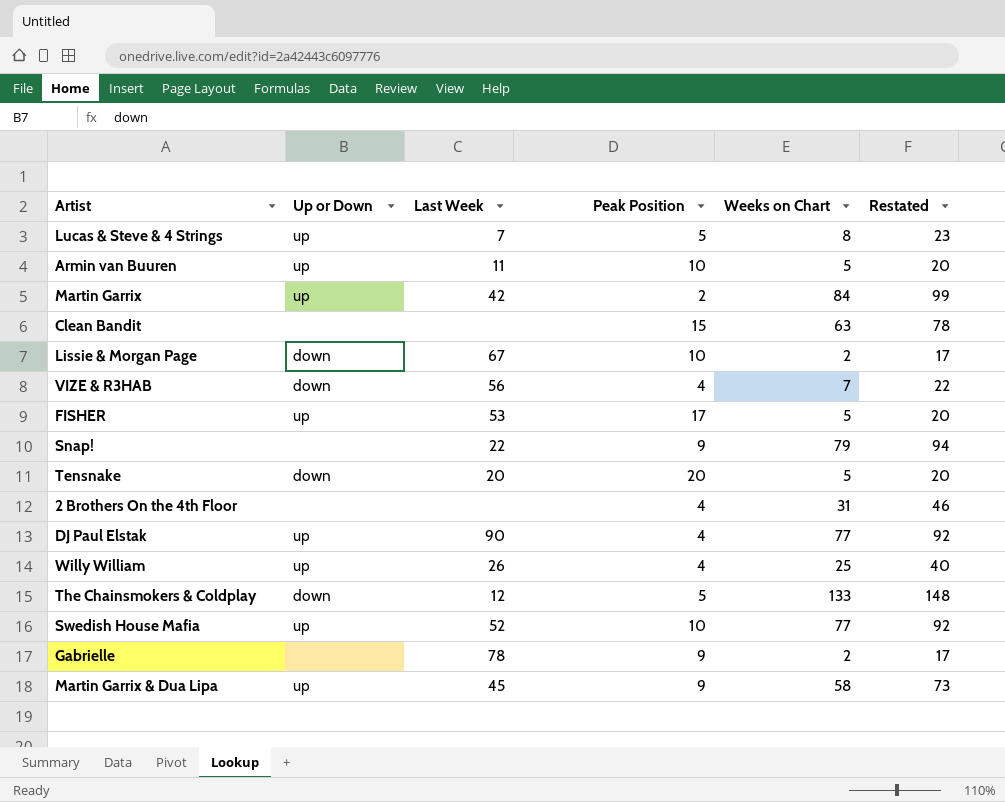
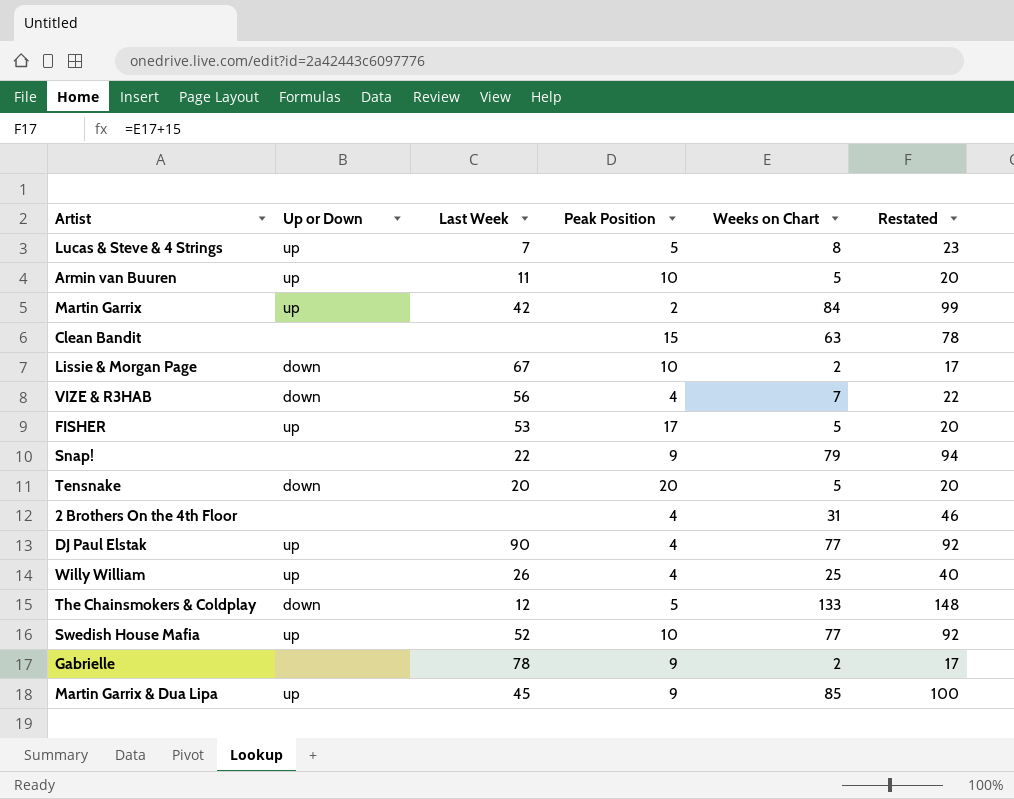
Martin Garrix & Dua Lipa | Weeks on Chart: 58 -> 85
Martin Garrix & Dua Lipa | Restated: 73 -> 100

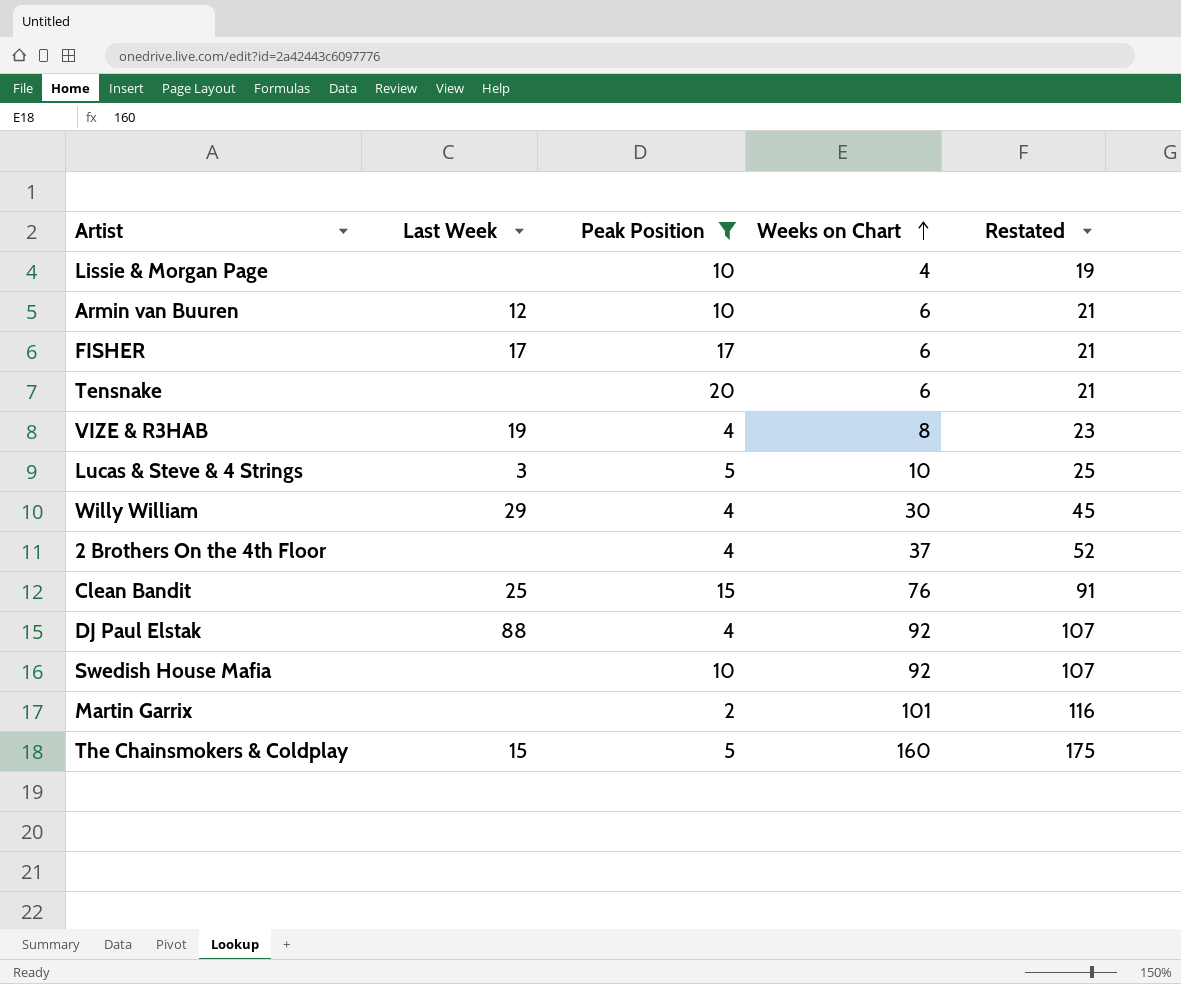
filter: none -> Peak Position != 9
row order: none -> Weeks on Chart ascending
column Up or Down | position: 2 -> none
Lissie & Morgan Page | Last Week: 67 -> none
Lissie & Morgan Page | Weeks on Chart: 2 -> 4
Lissie & Morgan Page | Restated: 17 -> 19
Armin van Buuren | Last Week: 11 -> 12
Armin van Buuren | Weeks on Chart: 5 -> 6
Armin van Buuren | Restated: 20 -> 21
FISHER | Last Week: 53 -> 17
FISHER | Weeks on Chart: 5 -> 6
FISHER | Restated: 20 -> 21
Tensnake | Last Week: 20 -> none
Tensnake | Weeks on Chart: 5 -> 6
Tensnake | Restated: 20 -> 21
VIZE & R3HAB | Last Week: 56 -> 19
VIZE & R3HAB | Weeks on Chart: 7 -> 8
VIZE & R3HAB | Restated: 22 -> 23
Lucas & Steve & 4 Strings | Last Week: 7 -> 3
Lucas & Steve & 4 Strings | Weeks on Chart: 8 -> 10
Lucas & Steve & 4 Strings | Restated: 23 -> 25
Willy William | Last Week: 26 -> 29
Willy William | Weeks on Chart: 25 -> 30
Willy William | Restated: 40 -> 45
2 Brothers On the 4th Floor | Weeks on Chart: 31 -> 37
2 Brothers On the 4th Floor | Restated: 46 -> 52
Clean Bandit | Last Week: none -> 25
Clean Bandit | Weeks on Chart: 63 -> 76
Clean Bandit | Restated: 78 -> 91
DJ Paul Elstak | Last Week: 90 -> 88
DJ Paul Elstak | Weeks on Chart: 77 -> 92
DJ Paul Elstak | Restated: 92 -> 107
Swedish House Mafia | Last Week: 52 -> none
Swedish House Mafia | Weeks on Chart: 77 -> 92
Swedish House Mafia | Restated: 92 -> 107
Martin Garrix | Last Week: 42 -> none
Martin Garrix | Weeks on Chart: 84 -> 101
Martin Garrix | Restated: 99 -> 116
The Chainsmokers & Coldplay | Last Week: 12 -> 15
The Chainsmokers & Coldplay | Weeks on Chart: 133 -> 160
The Chainsmokers & Coldplay | Restated: 148 -> 175

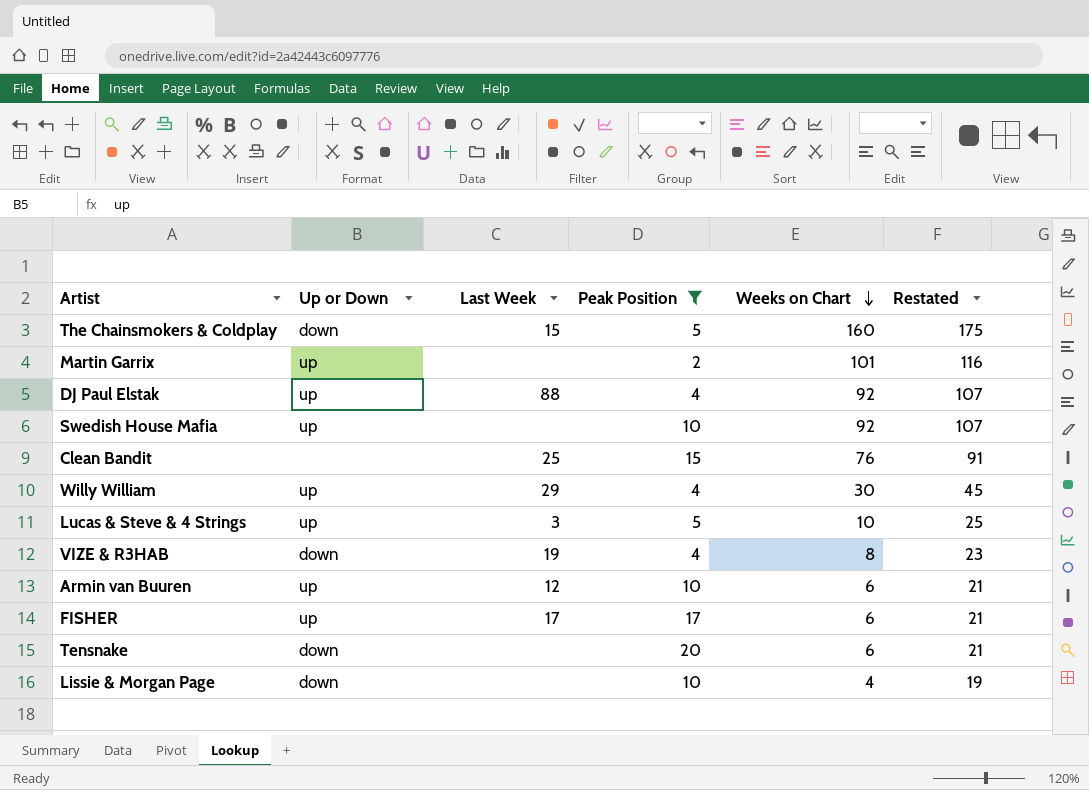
row order: Weeks on Chart ascending -> Weeks on Chart descending
column Up or Down | position: none -> 2
row 2 Brothers On the 4th Floor: none | 4 | 37 | 52 -> none

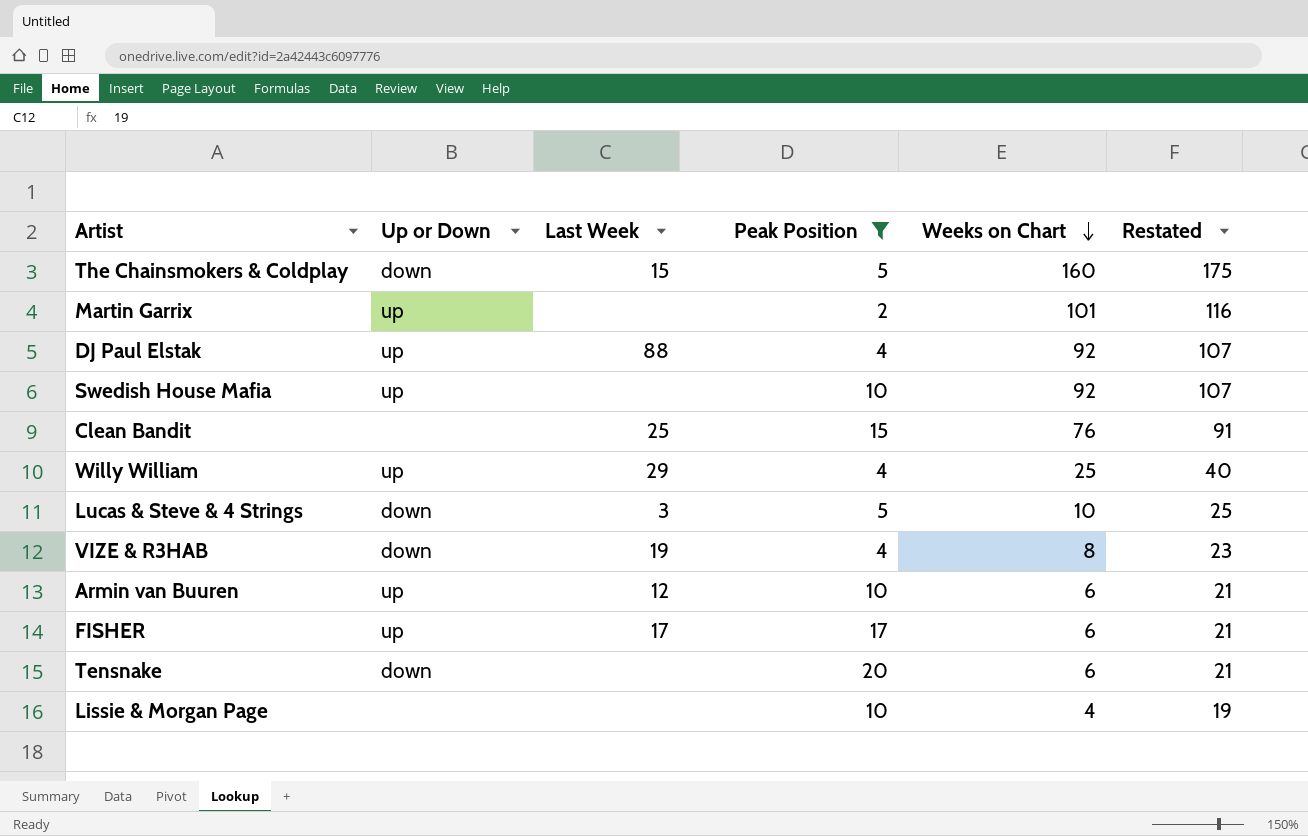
Willy William | Weeks on Chart: 30 -> 25
Willy William | Restated: 45 -> 40
Lucas & Steve & 4 Strings | Up or Down: up -> down
Lissie & Morgan Page | Up or Down: down -> none

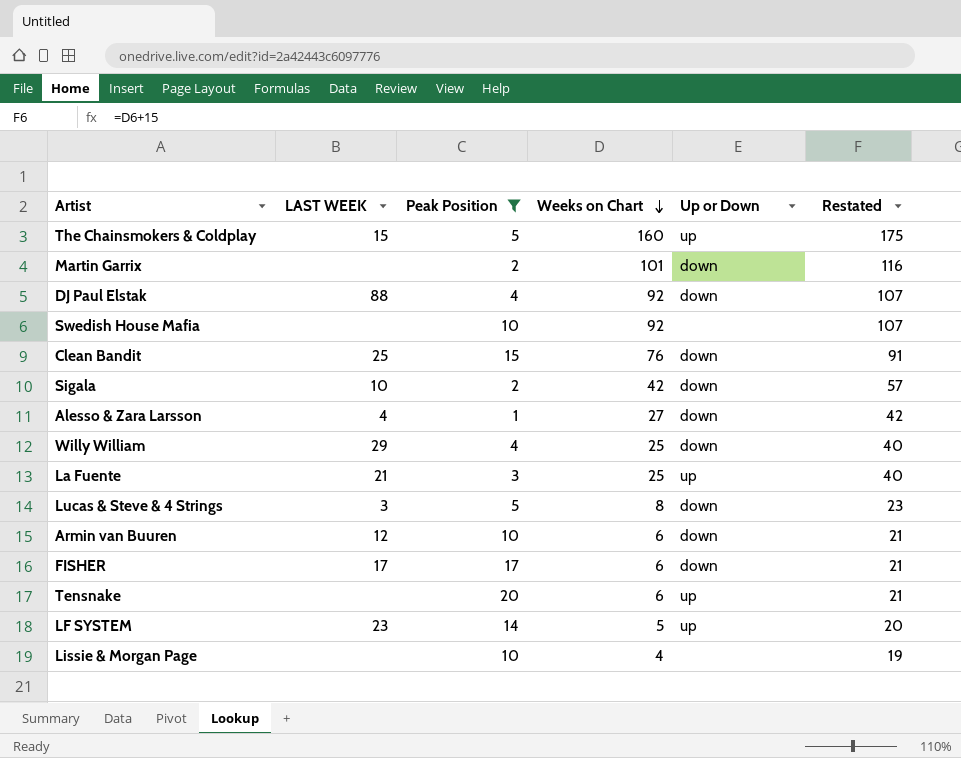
column name: Last Week -> LAST WEEK
column Up or Down | position: 2 -> 5
row VIZE & R3HAB: down | 19 | 4 | 8 | 23 -> none
The Chainsmokers & Coldplay | Up or Down: down -> up
Martin Garrix | Up or Down: up -> down
DJ Paul Elstak | Up or Down: up -> down
Swedish House Mafia | Up or Down: up -> none
Clean Bandit | Up or Down: none -> down
row Sigala: none -> 10 | 2 | 42 | down | 57
row Alesso & Zara Larsson: none -> 4 | 1 | 27 | down | 42
Willy William | Up or Down: up -> down
row La Fuente: none -> 21 | 3 | 25 | up | 40
Lucas & Steve & 4 Strings | Weeks on Chart: 10 -> 8
Lucas & Steve & 4 Strings | Restated: 25 -> 23
Armin van Buuren | Up or Down: up -> down
FISHER | Up or Down: up -> down
Tensnake | Up or Down: down -> up
row LF SYSTEM: none -> 23 | 14 | 5 | up | 20

